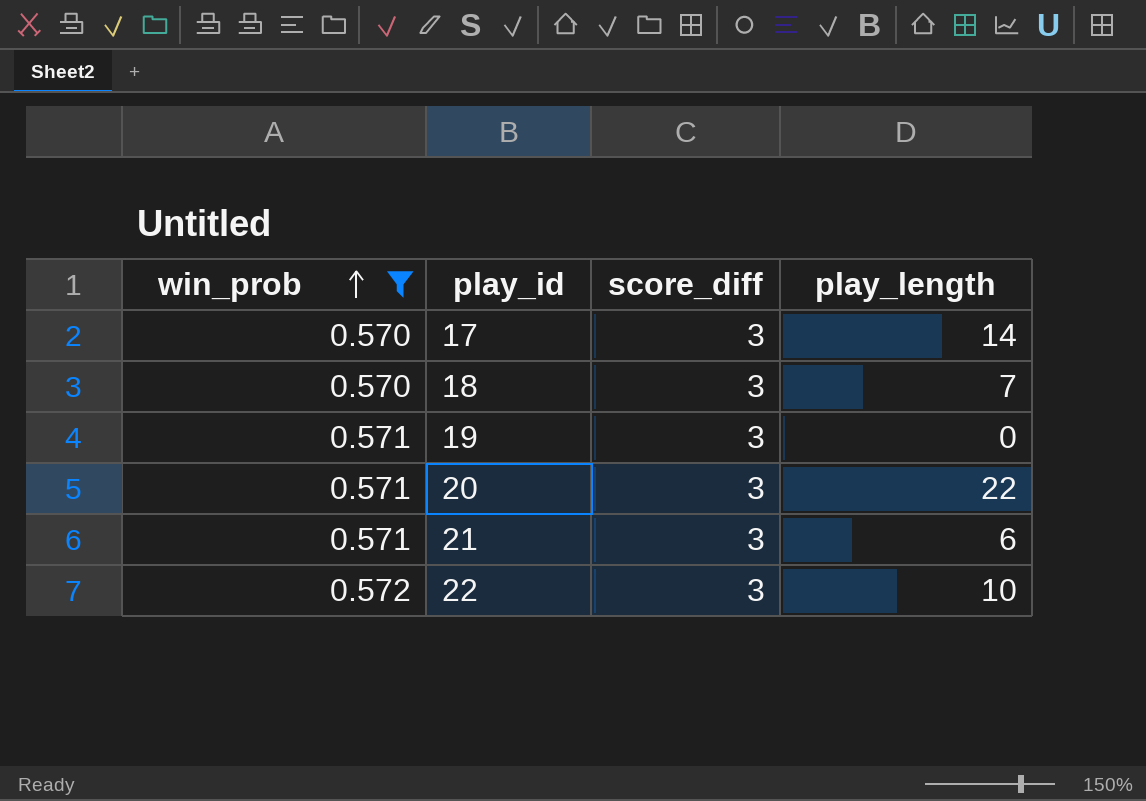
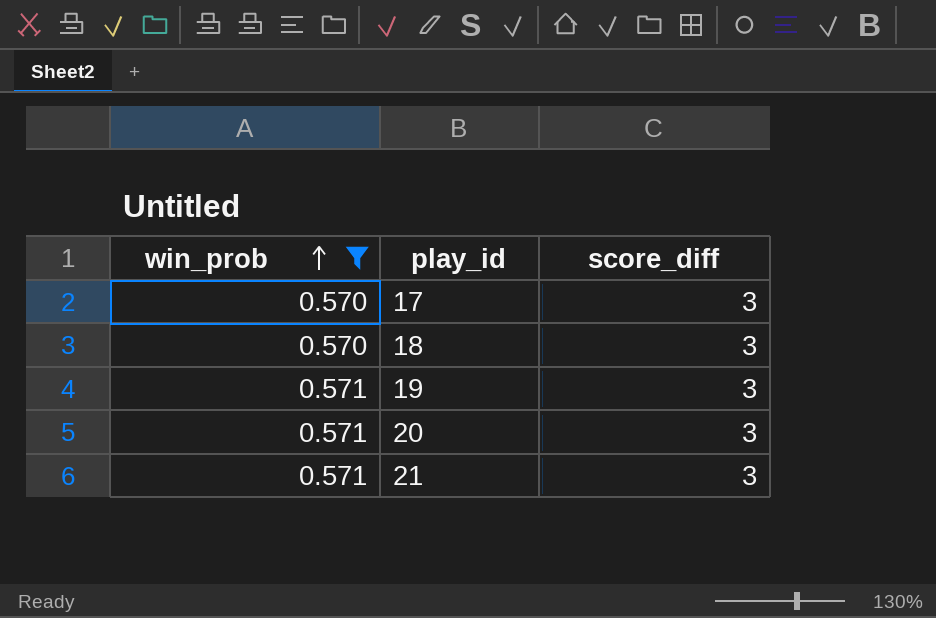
column play_length | position: 4 -> none
row 22: 0.572 | 3 | 10 -> none

